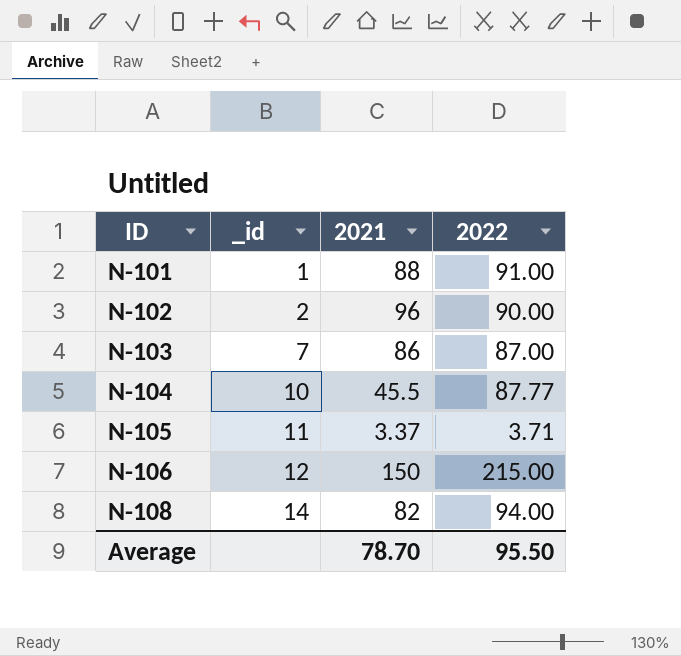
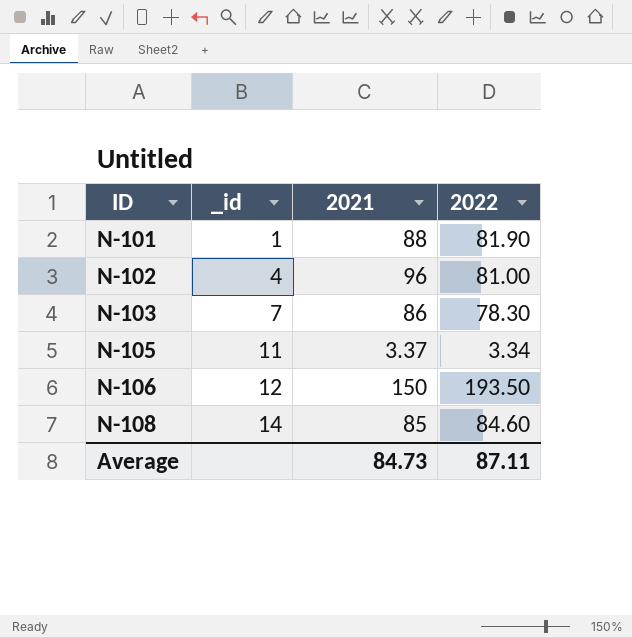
row N-104: 10 | 45.5 | 87.77 -> none
N-101 | 2022: 91.00 -> 81.90
N-102 | _id: 2 -> 4
N-102 | 2022: 90.00 -> 81.00
N-103 | 2022: 87.00 -> 78.30
N-105 | 2022: 3.71 -> 3.34
N-106 | 2022: 215.00 -> 193.50
N-108 | 2021: 82 -> 85
N-108 | 2022: 94.00 -> 84.60
Average | 2021: 78.70 -> 84.73
Average | 2022: 95.50 -> 87.11

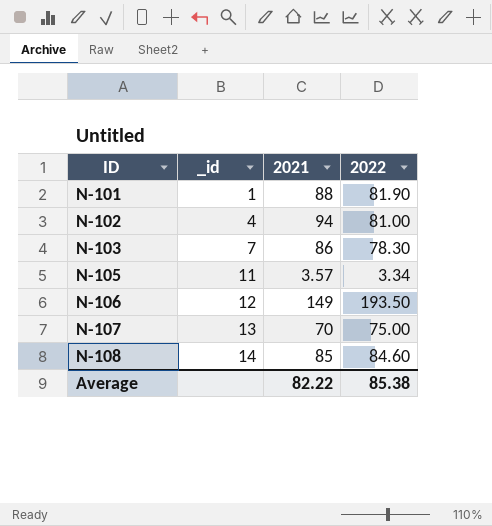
N-102 | 2021: 96 -> 94
N-105 | 2021: 3.37 -> 3.57
N-106 | 2021: 150 -> 149
row N-107: none -> 13 | 70 | 75.00
Average | 2021: 84.73 -> 82.22
Average | 2022: 87.11 -> 85.38

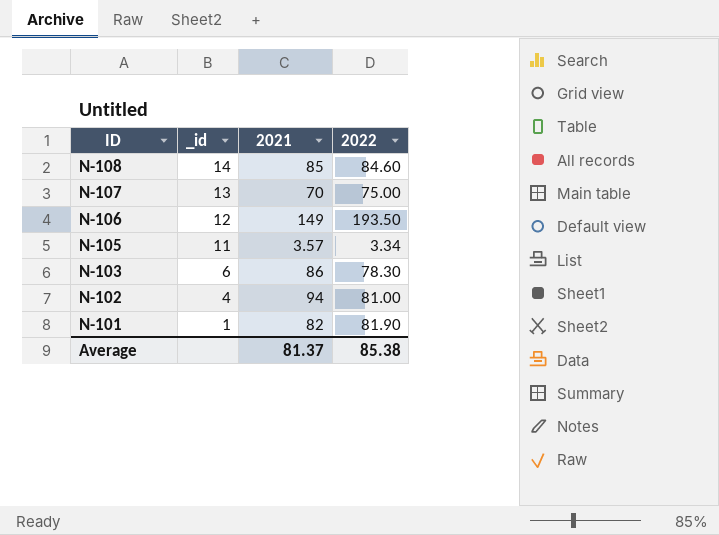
row order: ID ascending -> ID descending
N-103 | _id: 7 -> 6
N-101 | 2021: 88 -> 82
Average | 2021: 82.22 -> 81.37

